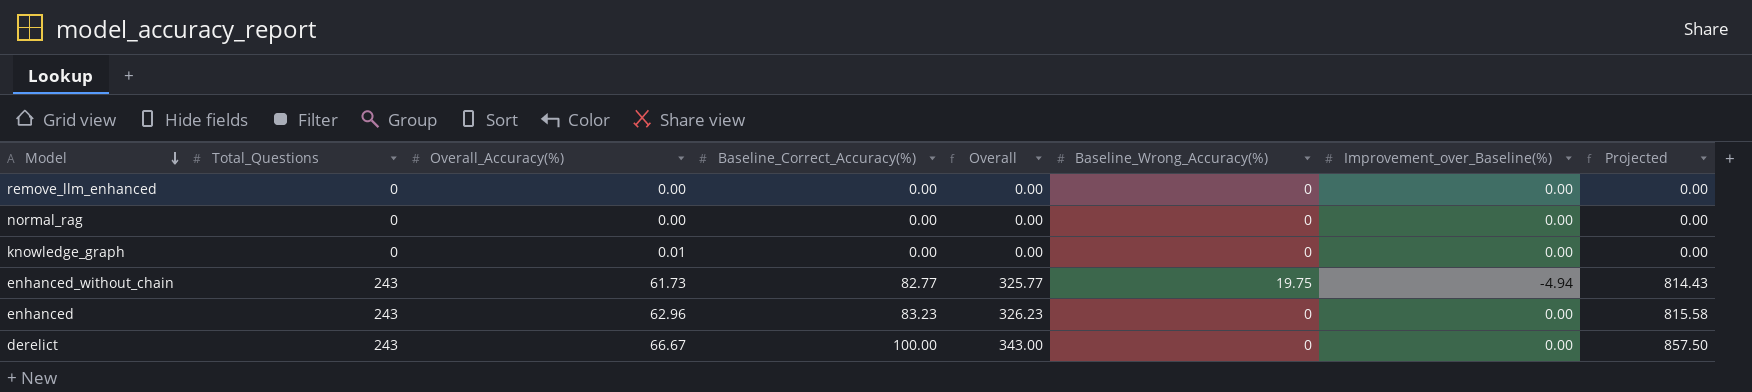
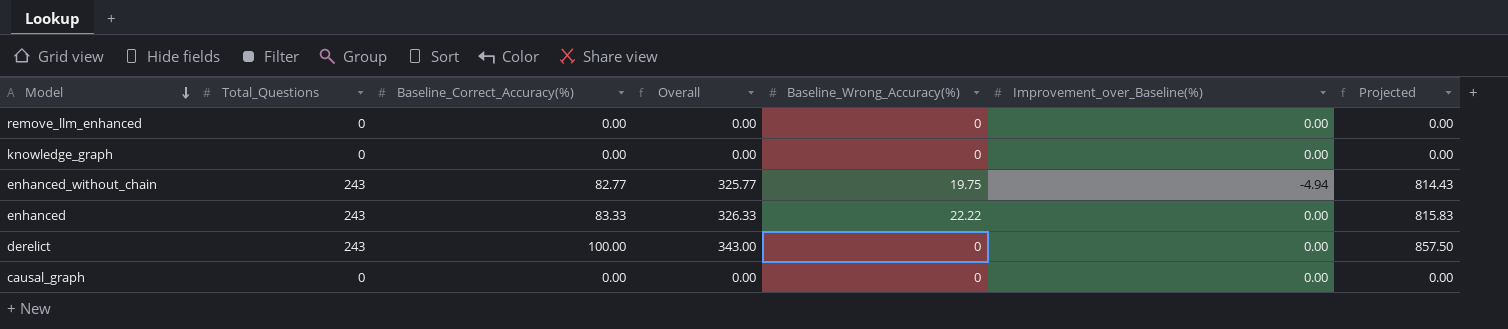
column Overall_Accuracy(%) | position: 3 -> none
row normal_rag: 0 | 0.00 | 0.00 | 0.00 | 0 | 0.00 | 0.00 -> none
enhanced | Baseline_Correct_Accuracy(%): 83.23 -> 83.33
enhanced | Overall: 326.23 -> 326.33
enhanced | Baseline_Wrong_Accuracy(%): 0 -> 22.22
enhanced | Projected: 815.58 -> 815.83
row causal_graph: none -> 0 | 0.00 | 0.00 | 0 | 0.00 | 0.00

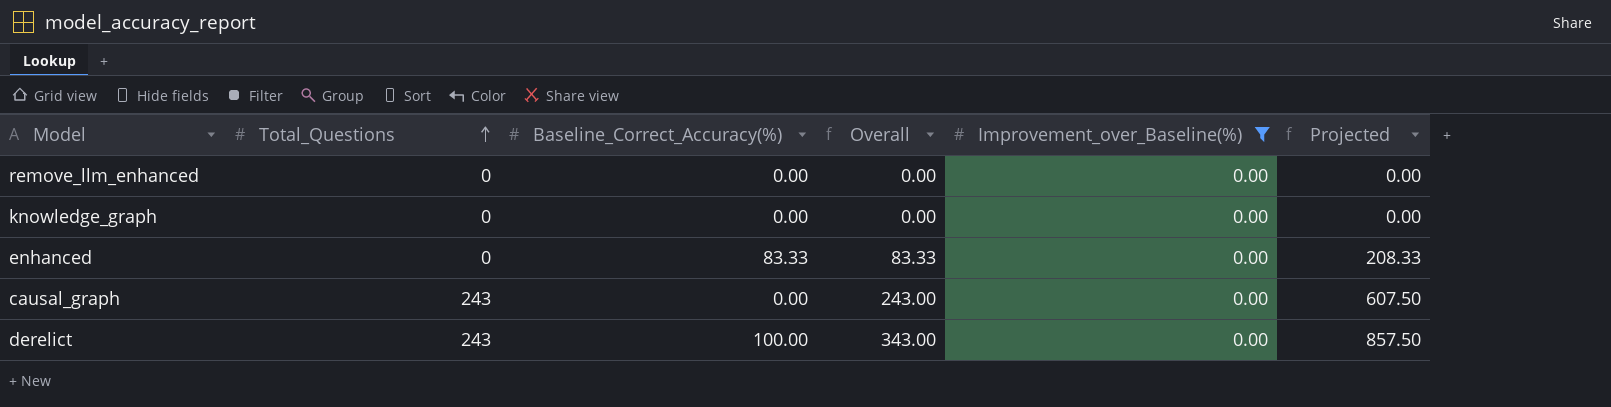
filter: none -> Improvement_over_Baseline(%) = 0.00
row order: Model descending -> Total_Questions ascending
column Baseline_Wrong_Accuracy(%) | position: 5 -> none
enhanced | Total_Questions: 243 -> 0
enhanced | Overall: 326.33 -> 83.33
enhanced | Projected: 815.83 -> 208.33
causal_graph | Total_Questions: 0 -> 243
causal_graph | Overall: 0.00 -> 243.00
causal_graph | Projected: 0.00 -> 607.50

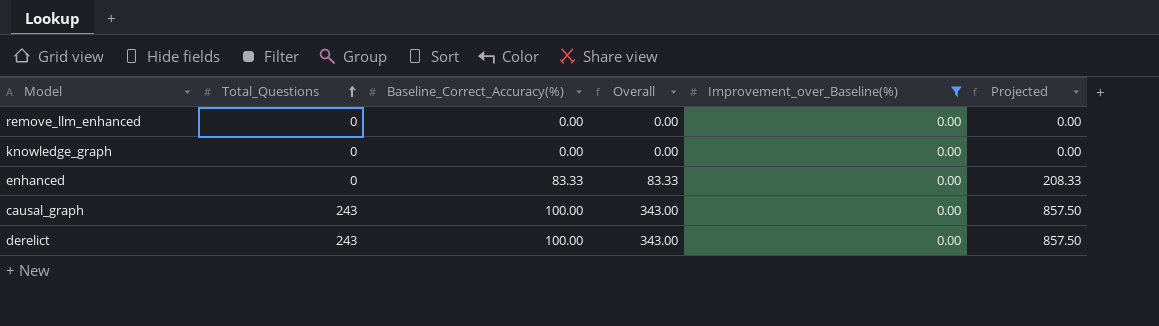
causal_graph | Baseline_Correct_Accuracy(%): 0.00 -> 100.00
causal_graph | Overall: 243.00 -> 343.00
causal_graph | Projected: 607.50 -> 857.50

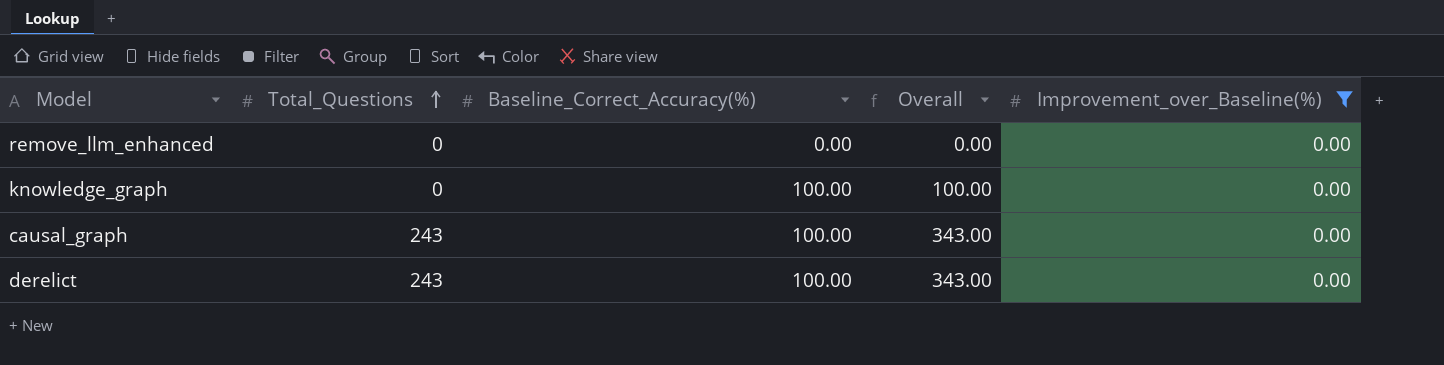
column Projected | formula: [Overall] * 2.5 -> none
row enhanced: 0 | 83.33 | 83.33 | 0.00 | 208.33 -> none
knowledge_graph | Baseline_Correct_Accuracy(%): 0.00 -> 100.00
knowledge_graph | Overall: 0.00 -> 100.00

